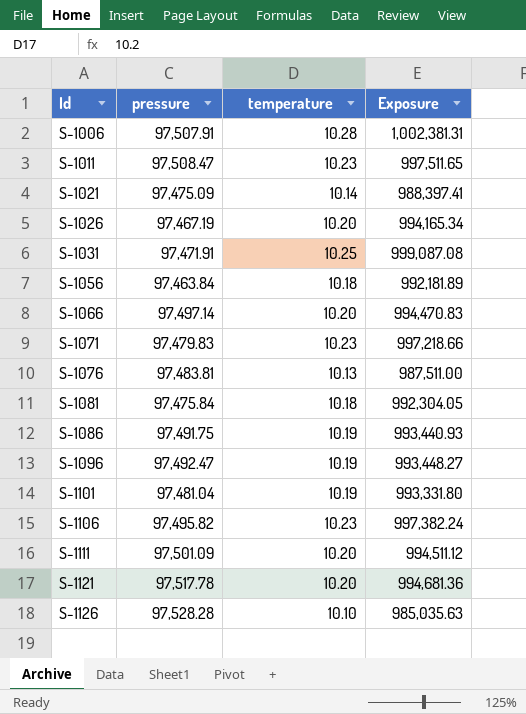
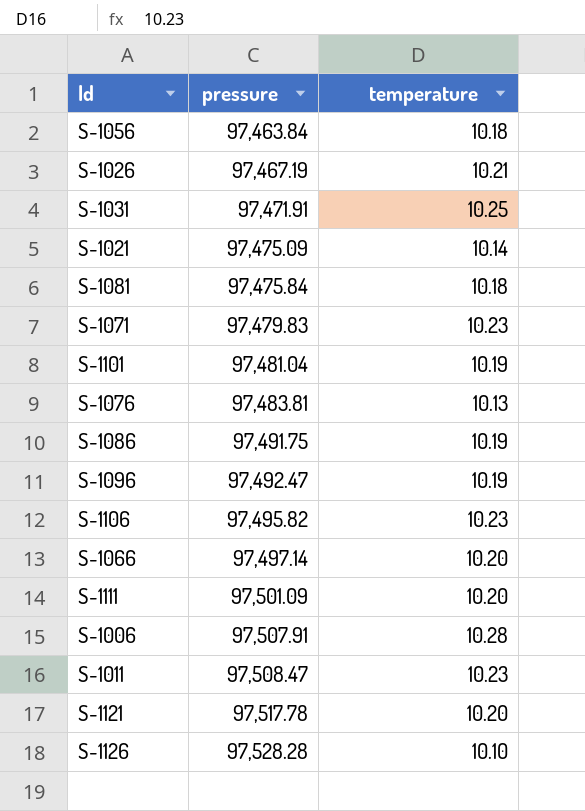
row order: Id ascending -> pressure ascending
column Exposure | formula: [pressure] * [temperature] -> none
S-1026 | temperature: 10.20 -> 10.21

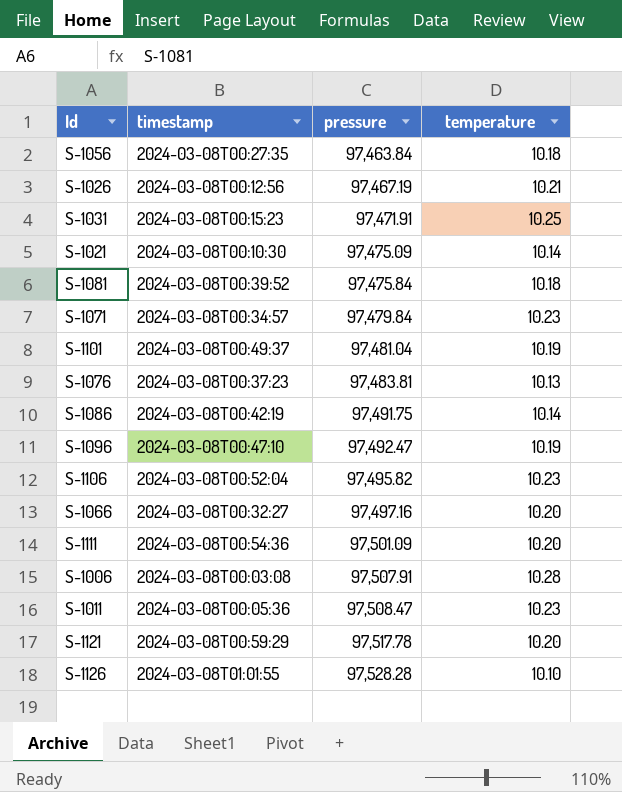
column timestamp | position: none -> 2
S-1071 | pressure: 97,479.83 -> 97,479.84
S-1086 | temperature: 10.19 -> 10.14
S-1066 | pressure: 97,497.14 -> 97,497.16

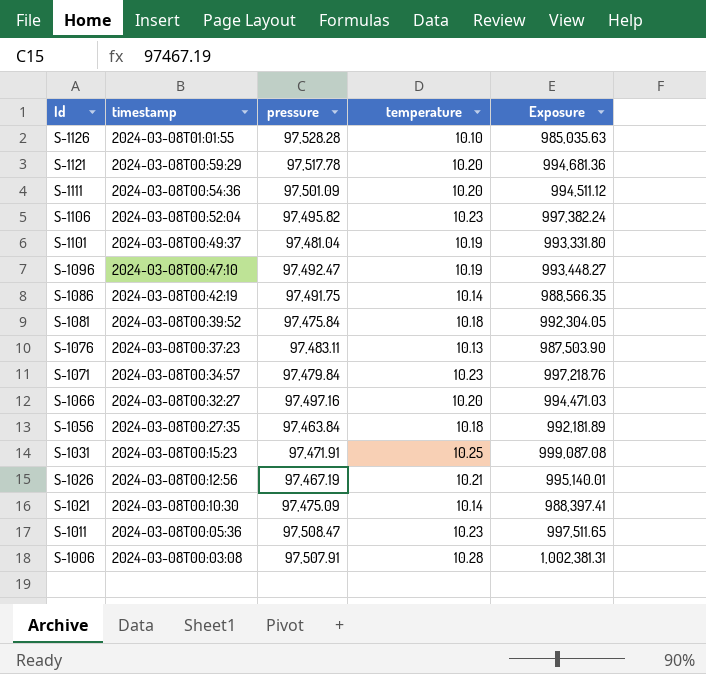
row order: pressure ascending -> Id descending
column Exposure | formula: none -> [pressure] * [temperature]
S-1076 | pressure: 97,483.81 -> 97,483.11

